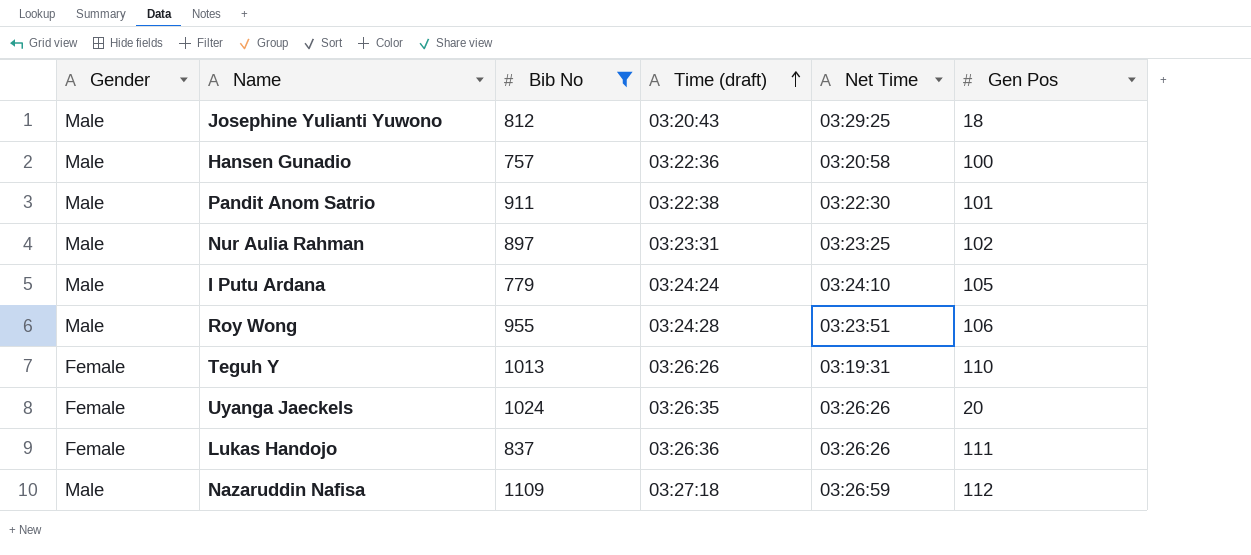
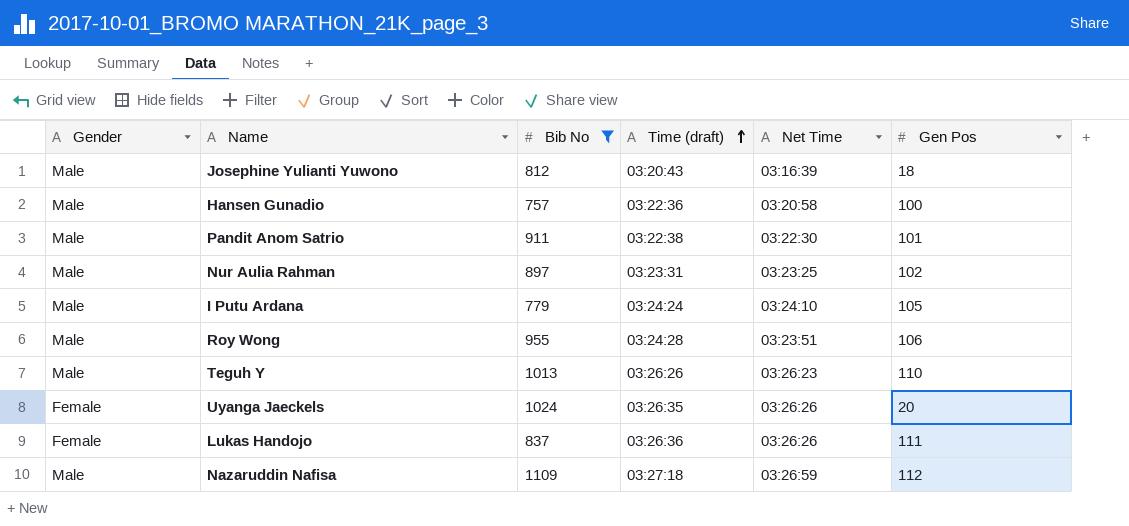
Josephine Yulianti Yuwono | Net Time: 03:29:25 -> 03:16:39
Teguh Y | Gender: Female -> Male
Teguh Y | Net Time: 03:19:31 -> 03:26:23

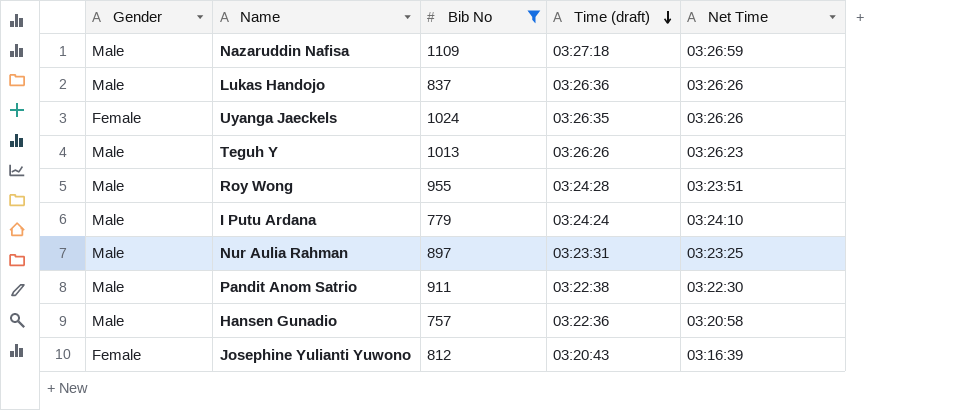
row order: Time (draft) ascending -> Time (draft) descending
column Gen Pos | position: 6 -> none
Lukas Handojo | Gender: Female -> Male
Josephine Yulianti Yuwono | Gender: Male -> Female

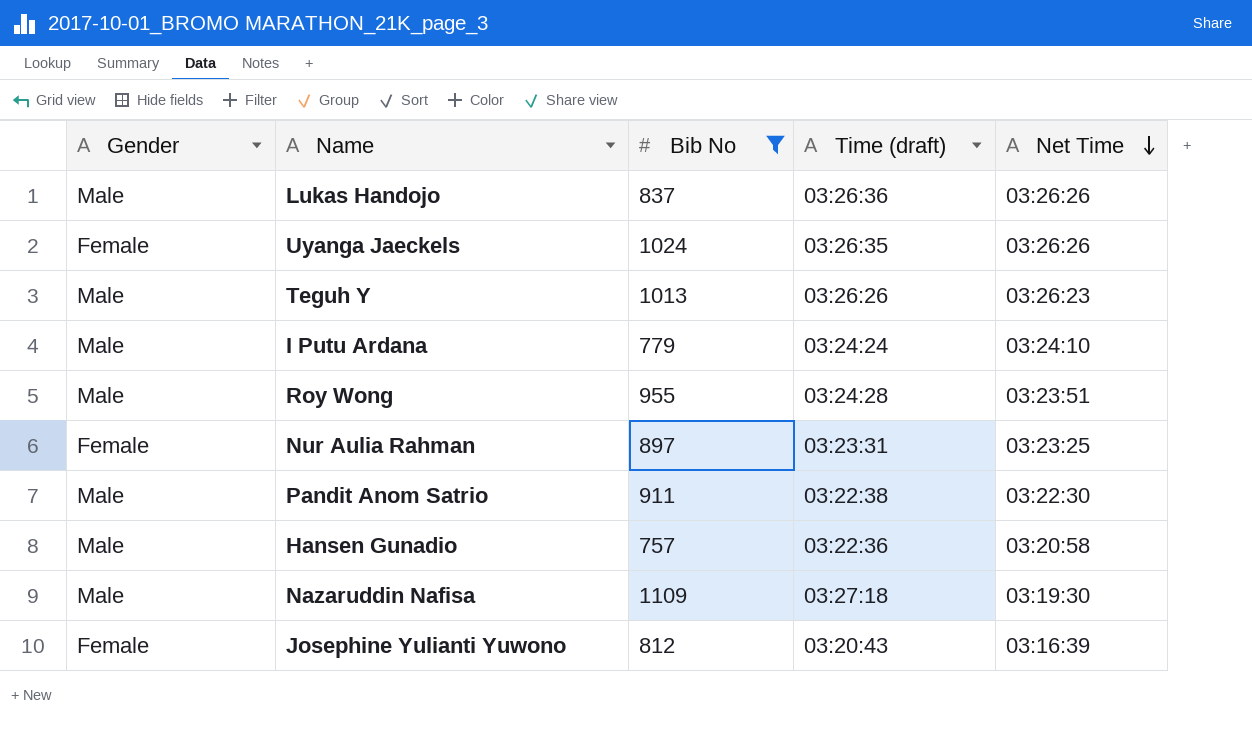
row order: Time (draft) descending -> Net Time descending
Nur Aulia Rahman | Gender: Male -> Female
Nazaruddin Nafisa | Net Time: 03:26:59 -> 03:19:30

